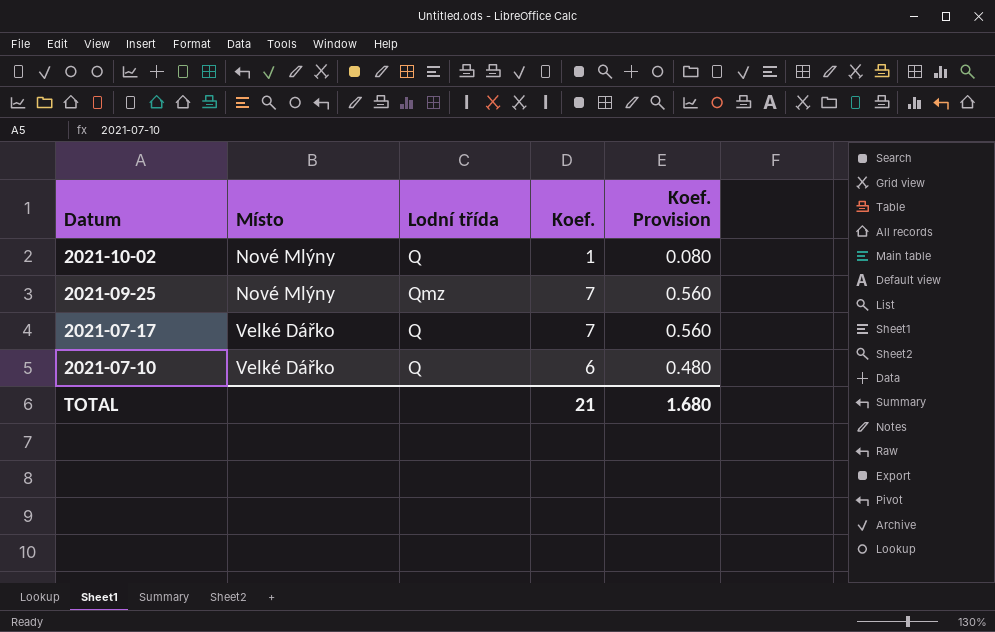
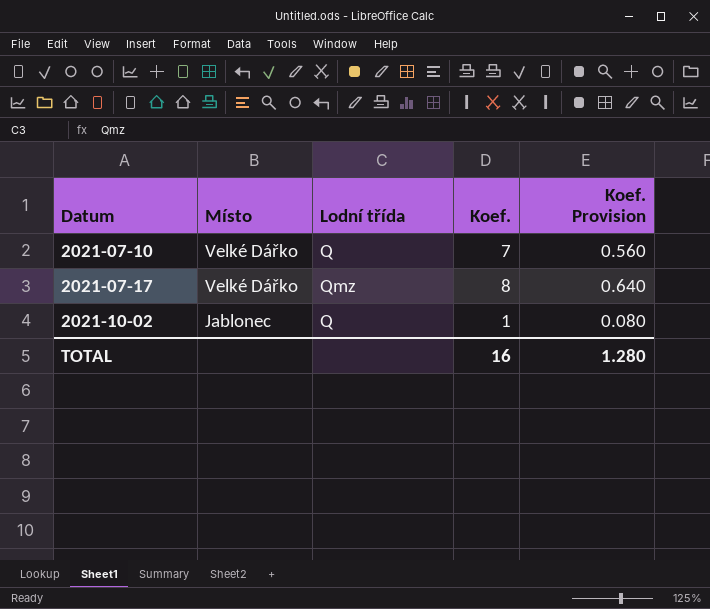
row order: Datum descending -> Datum ascending
row 2021-09-25: Nové Mlýny | Qmz | 7 | 0.560 -> none
2021-07-10 | Koef.: 6 -> 7
2021-07-10 | Koef. Provision: 0.480 -> 0.560
2021-07-17 | Lodní třída: Q -> Qmz
2021-07-17 | Koef.: 7 -> 8
2021-07-17 | Koef. Provision: 0.560 -> 0.640
2021-10-02 | Místo: Nové Mlýny -> Jablonec
TOTAL | Koef.: 21 -> 16
TOTAL | Koef. Provision: 1.680 -> 1.280

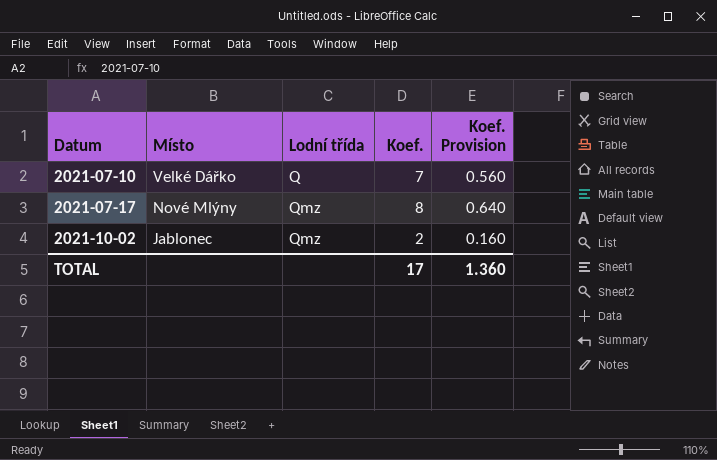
2021-07-17 | Místo: Velké Dářko -> Nové Mlýny
2021-10-02 | Lodní třída: Q -> Qmz
2021-10-02 | Koef.: 1 -> 2
2021-10-02 | Koef. Provision: 0.080 -> 0.160
TOTAL | Koef.: 16 -> 17
TOTAL | Koef. Provision: 1.280 -> 1.360

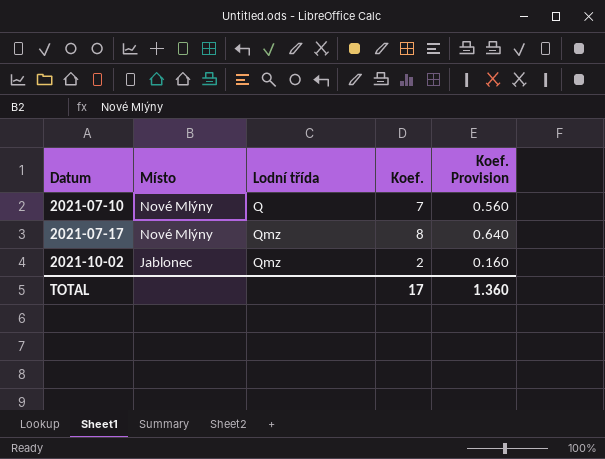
2021-07-10 | Místo: Velké Dářko -> Nové Mlýny

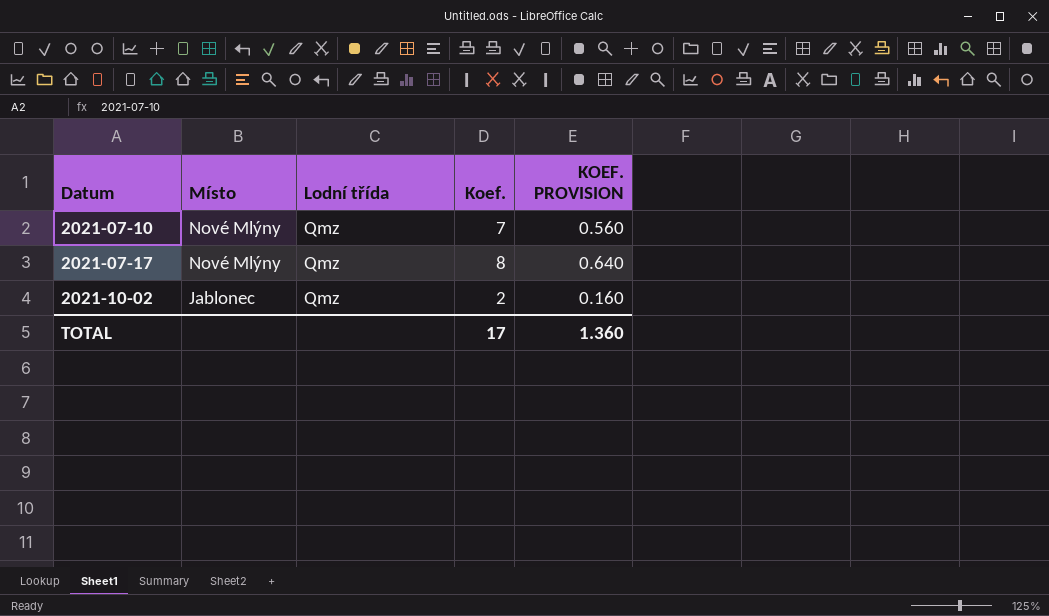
column name: Koef. Provision -> KOEF. PROVISION
2021-07-10 | Lodní třída: Q -> Qmz

